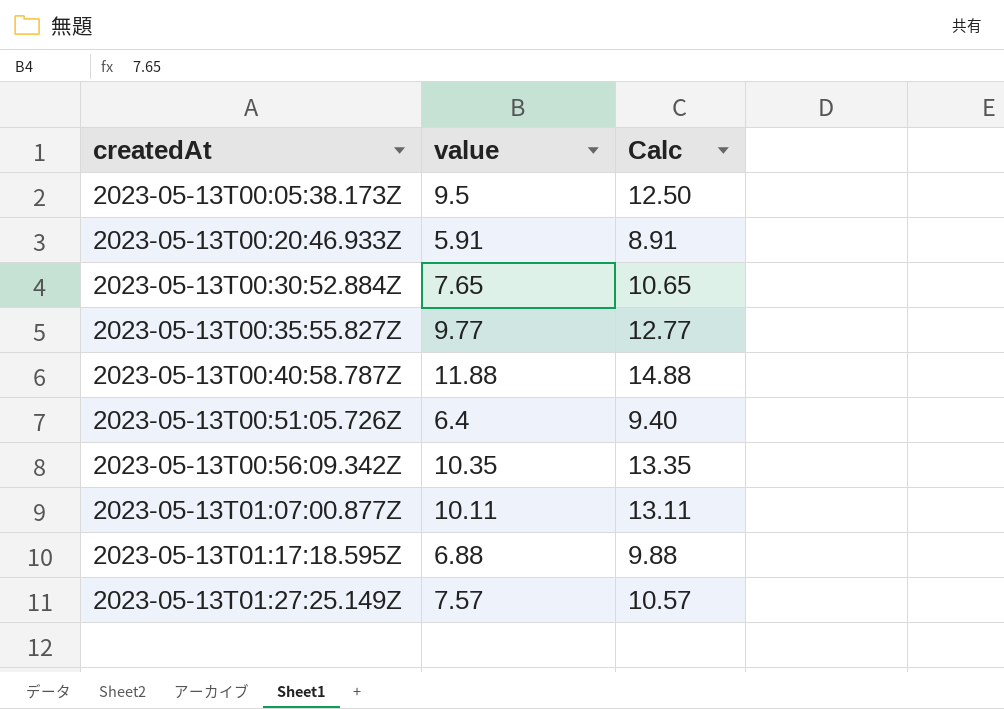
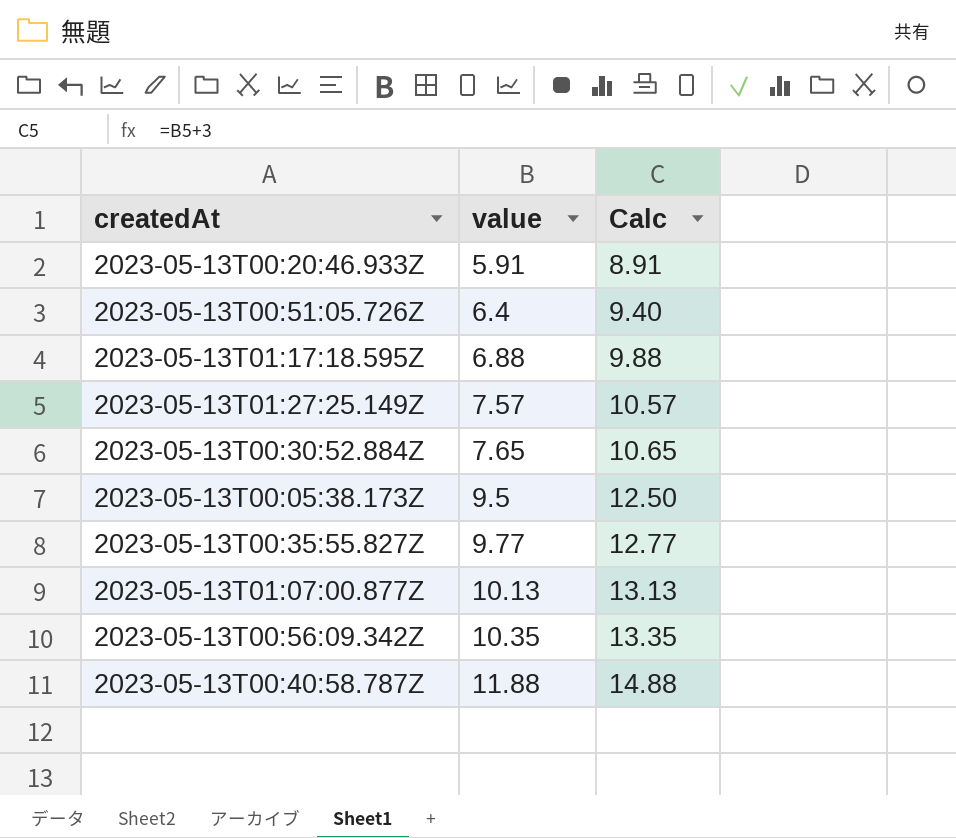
row order: createdAt ascending -> value ascending
2023-05-13T01:07:00.877Z | value: 10.11 -> 10.13
2023-05-13T01:07:00.877Z | Calc: 13.11 -> 13.13

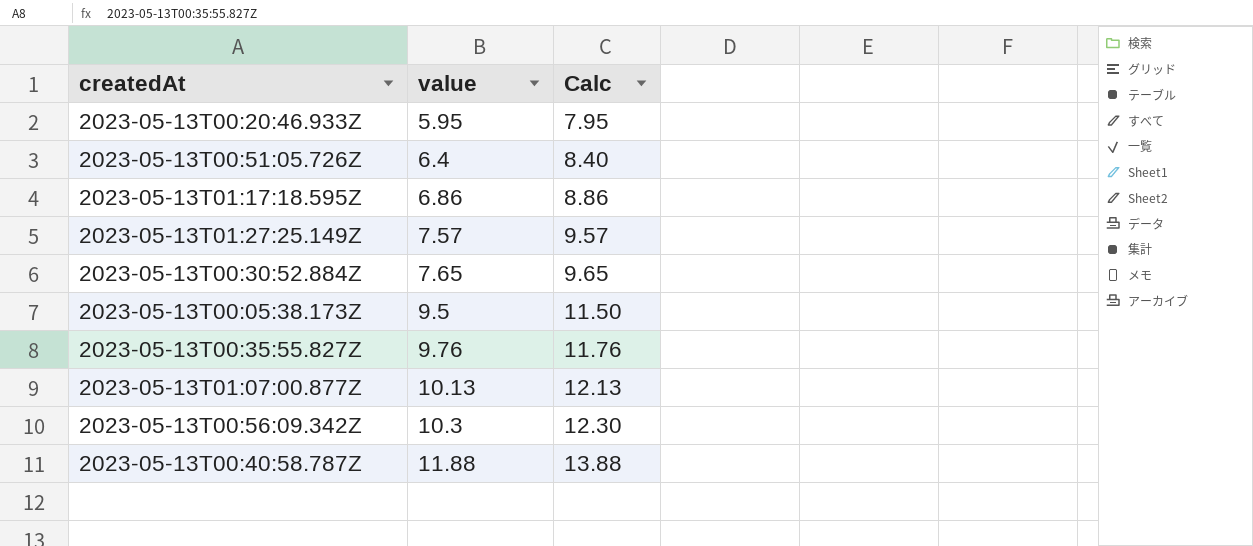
column Calc | formula: [value] + 3 -> [value] + 2
2023-05-13T00:20:46.933Z | value: 5.91 -> 5.95
2023-05-13T01:17:18.595Z | value: 6.88 -> 6.86
2023-05-13T00:35:55.827Z | value: 9.77 -> 9.76
2023-05-13T00:56:09.342Z | value: 10.35 -> 10.3

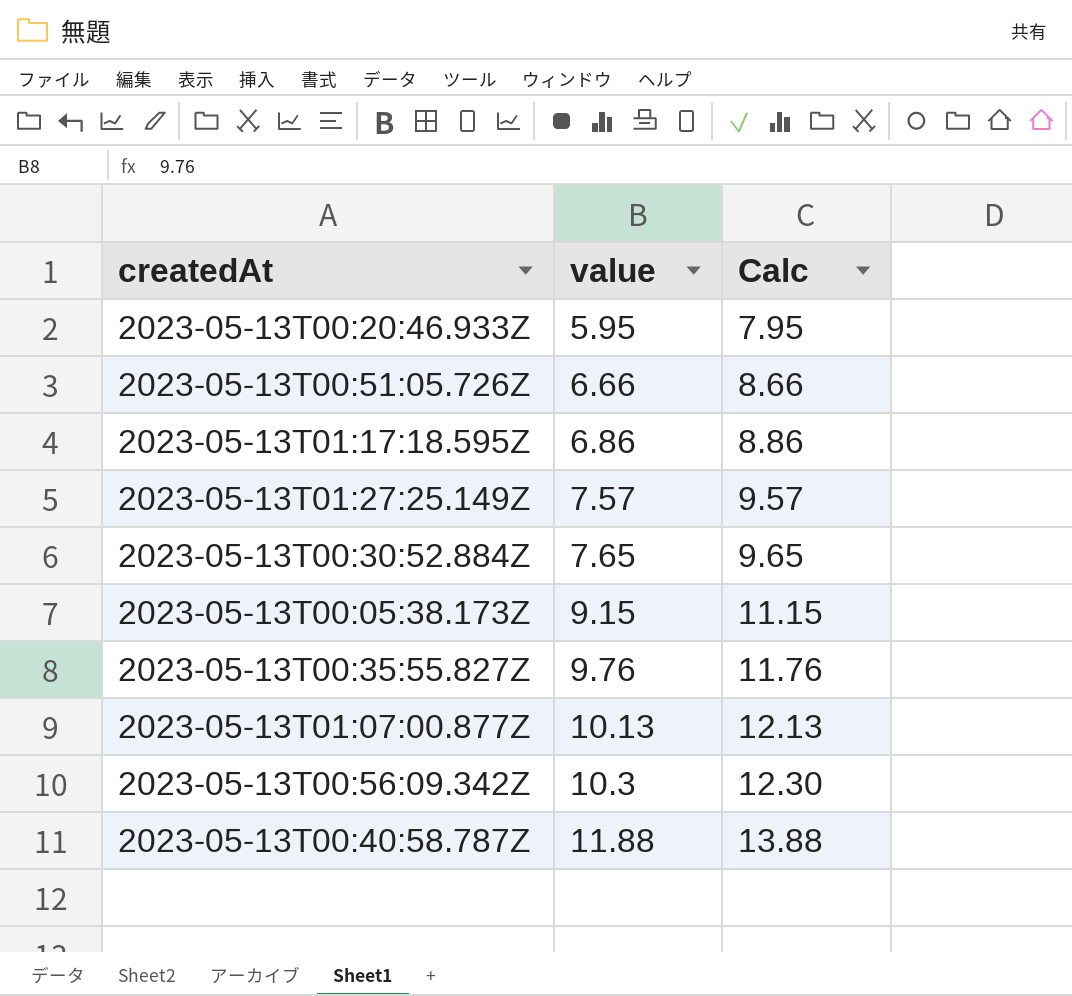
2023-05-13T00:51:05.726Z | value: 6.4 -> 6.66
2023-05-13T00:51:05.726Z | Calc: 8.40 -> 8.66
2023-05-13T00:05:38.173Z | value: 9.5 -> 9.15
2023-05-13T00:05:38.173Z | Calc: 11.50 -> 11.15

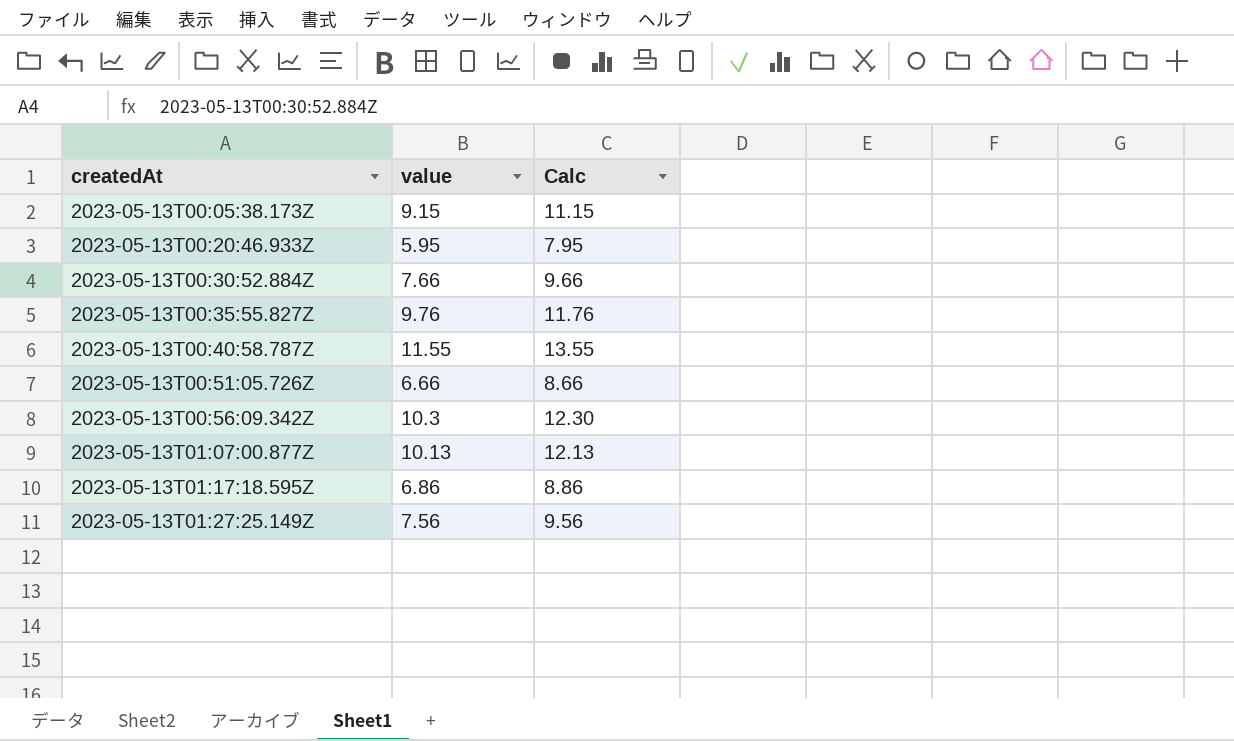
row order: value ascending -> createdAt ascending
2023-05-13T00:30:52.884Z | value: 7.65 -> 7.66
2023-05-13T00:30:52.884Z | Calc: 9.65 -> 9.66
2023-05-13T00:40:58.787Z | value: 11.88 -> 11.55
2023-05-13T00:40:58.787Z | Calc: 13.88 -> 13.55
2023-05-13T01:27:25.149Z | value: 7.57 -> 7.56
2023-05-13T01:27:25.149Z | Calc: 9.57 -> 9.56

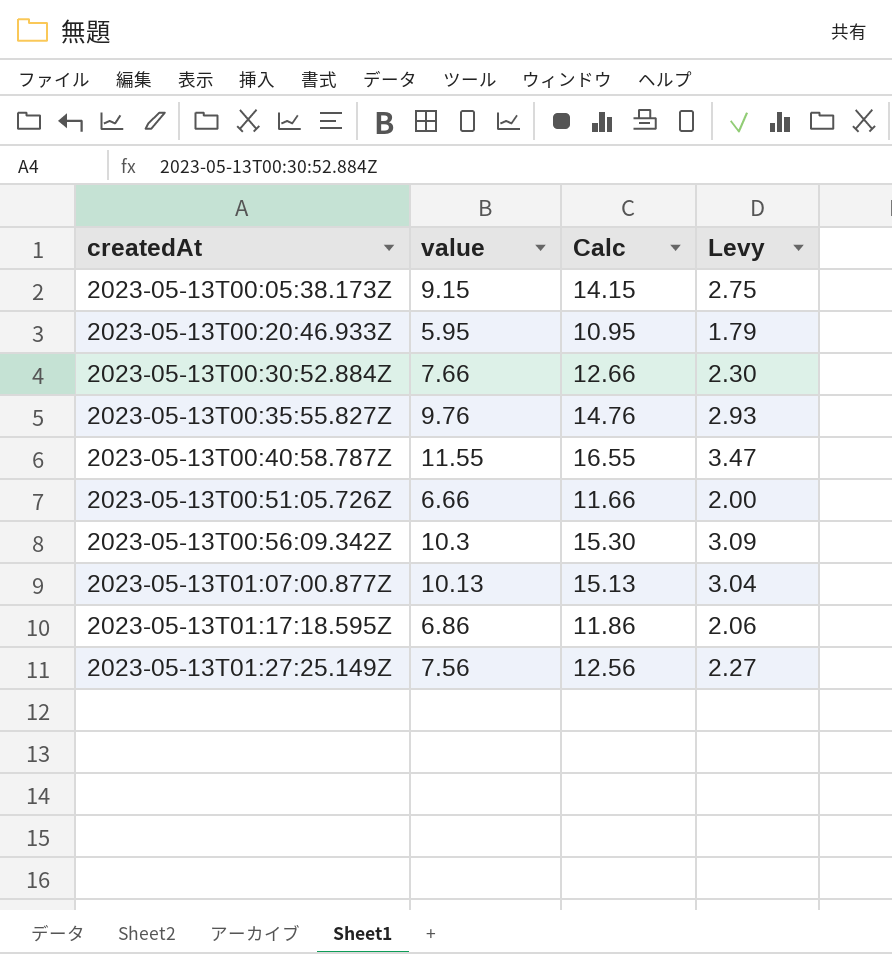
column Calc | formula: [value] + 2 -> [value] + 5
column Levy | formula: none -> [value] * 0.3

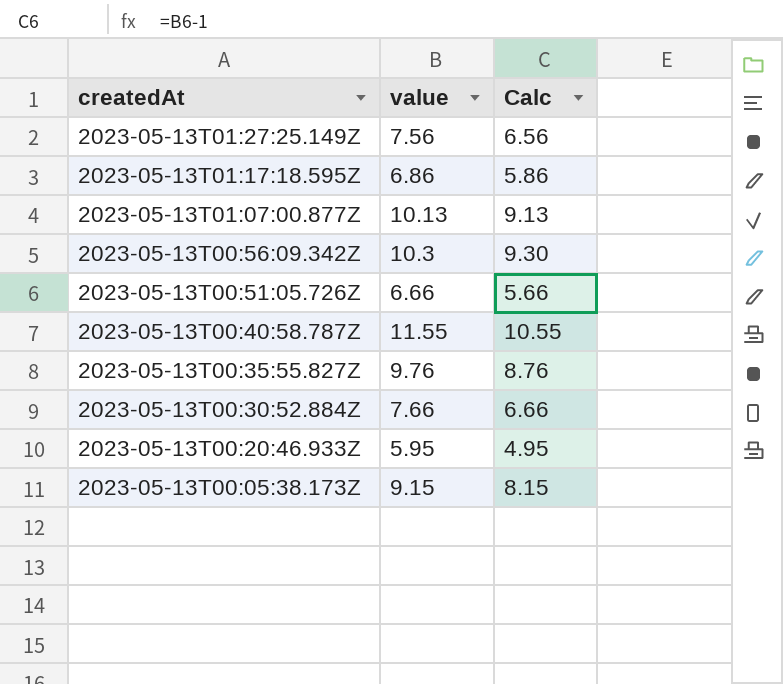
row order: createdAt ascending -> createdAt descending
column Levy | formula: [value] * 0.3 -> none
column Calc | formula: [value] + 5 -> [value] - 1

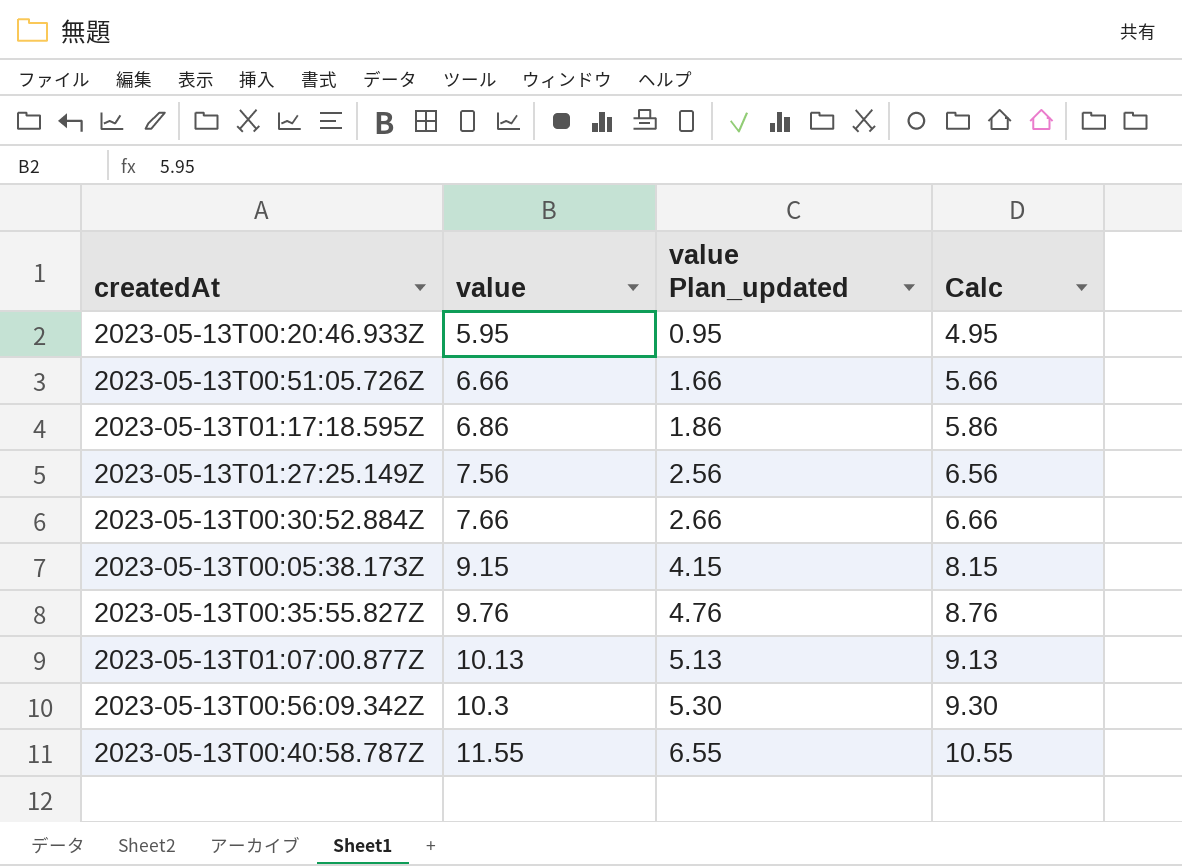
row order: createdAt descending -> value ascending
column value Plan_updated | formula: none -> [value] - 5

